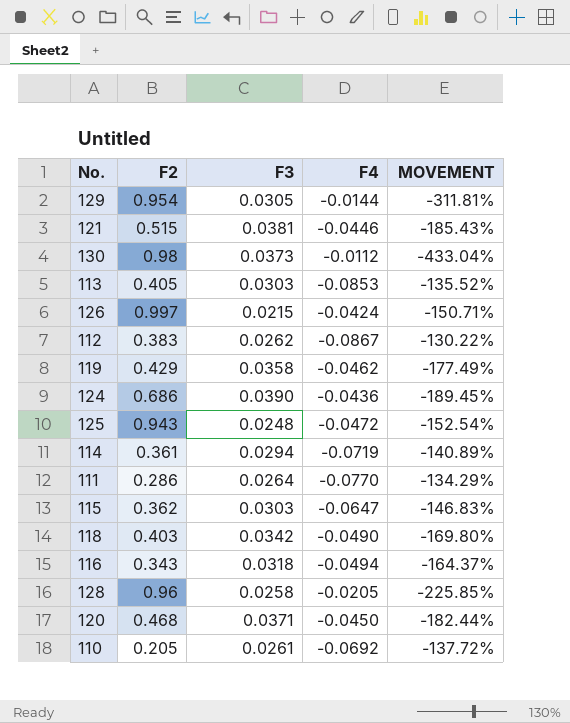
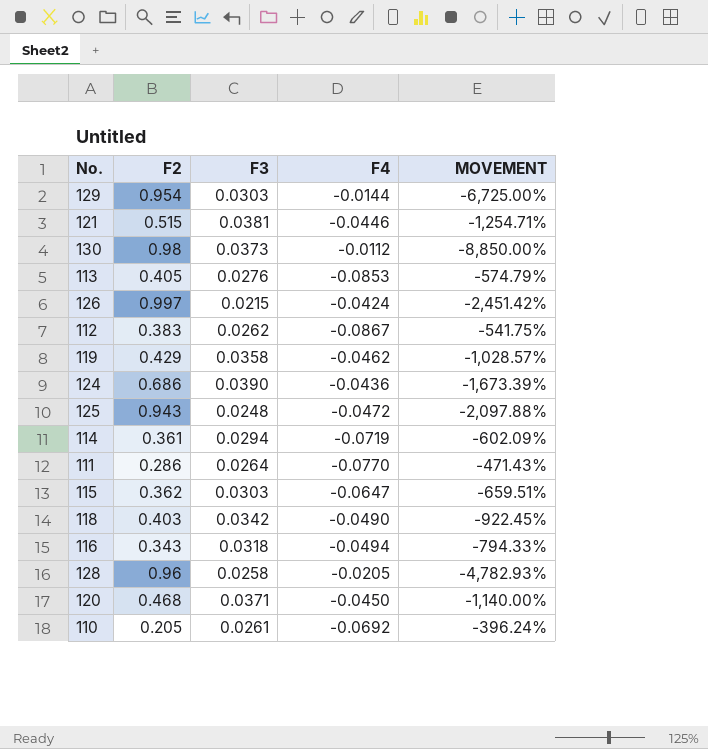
column MOVEMENT | formula: ([F3] - [F4]) / [F4] -> ([F2] - [F4]) / [F4]
129 | F3: 0.0305 -> 0.0303
113 | F3: 0.0303 -> 0.0276

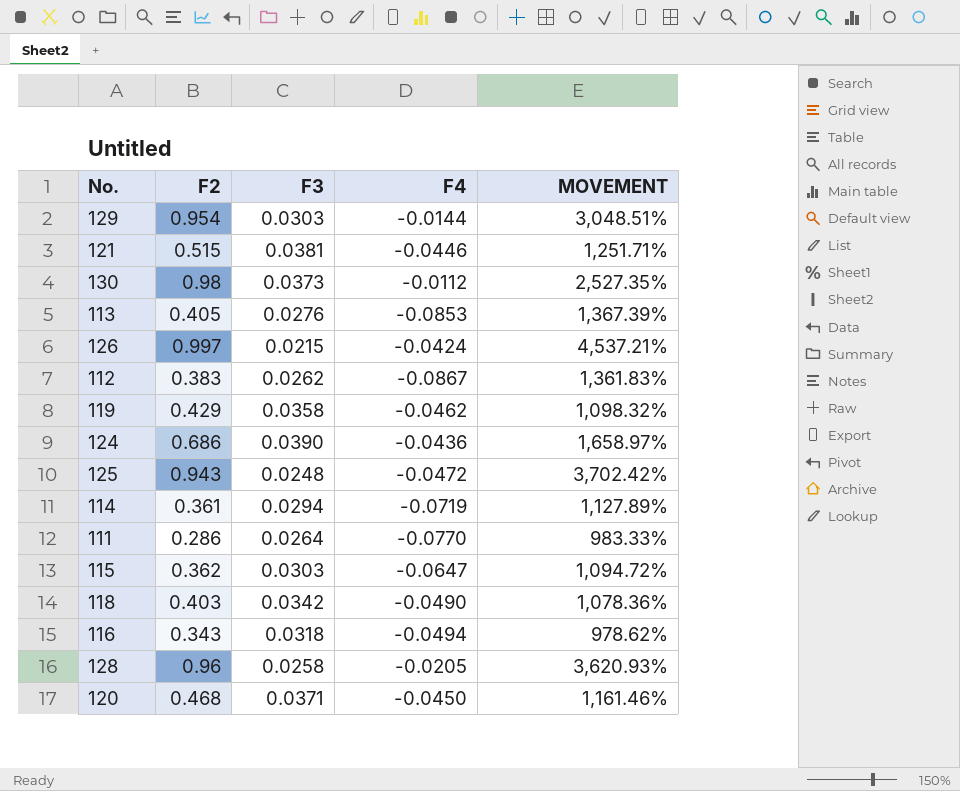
column MOVEMENT | formula: ([F2] - [F4]) / [F4] -> ([F2] - [F3]) / [F3]
row 110: 0.205 | 0.0261 | -0.0692 | -396.24% -> none

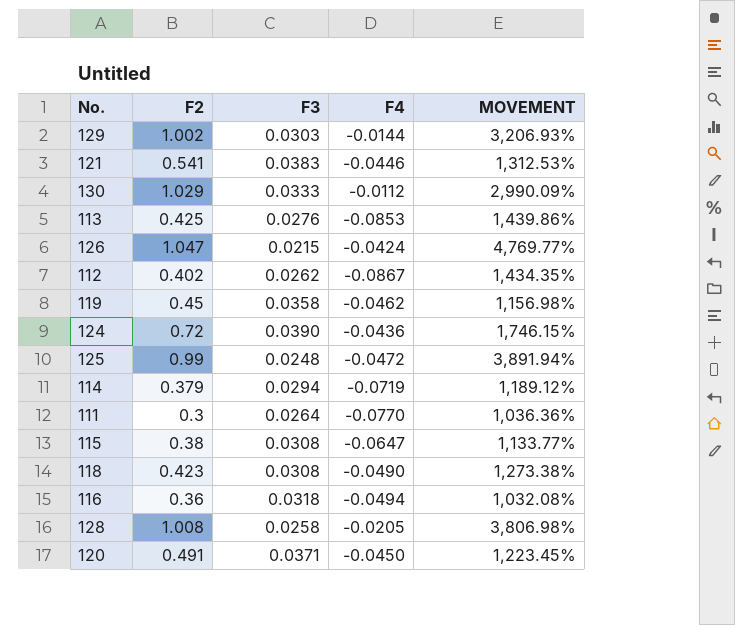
129 | F2: 0.954 -> 1.002
129 | MOVEMENT: 3,048.51% -> 3,206.93%
121 | F2: 0.515 -> 0.541
121 | F3: 0.0381 -> 0.0383
121 | MOVEMENT: 1,251.71% -> 1,312.53%
130 | F2: 0.98 -> 1.029
130 | F3: 0.0373 -> 0.0333
130 | MOVEMENT: 2,527.35% -> 2,990.09%
113 | F2: 0.405 -> 0.425
113 | MOVEMENT: 1,367.39% -> 1,439.86%
126 | F2: 0.997 -> 1.047
126 | MOVEMENT: 4,537.21% -> 4,769.77%
112 | F2: 0.383 -> 0.402
112 | MOVEMENT: 1,361.83% -> 1,434.35%
119 | F2: 0.429 -> 0.45
119 | MOVEMENT: 1,098.32% -> 1,156.98%
124 | F2: 0.686 -> 0.72
124 | MOVEMENT: 1,658.97% -> 1,746.15%
125 | F2: 0.943 -> 0.99
125 | MOVEMENT: 3,702.42% -> 3,891.94%
114 | F2: 0.361 -> 0.379
114 | MOVEMENT: 1,127.89% -> 1,189.12%
111 | F2: 0.286 -> 0.3
111 | MOVEMENT: 983.33% -> 1,036.36%
115 | F2: 0.362 -> 0.38
115 | F3: 0.0303 -> 0.0308
115 | MOVEMENT: 1,094.72% -> 1,133.77%
118 | F2: 0.403 -> 0.423
118 | F3: 0.0342 -> 0.0308
118 | MOVEMENT: 1,078.36% -> 1,273.38%
116 | F2: 0.343 -> 0.36
116 | MOVEMENT: 978.62% -> 1,032.08%
128 | F2: 0.96 -> 1.008
128 | MOVEMENT: 3,620.93% -> 3,806.98%
120 | F2: 0.468 -> 0.491
120 | MOVEMENT: 1,161.46% -> 1,223.45%

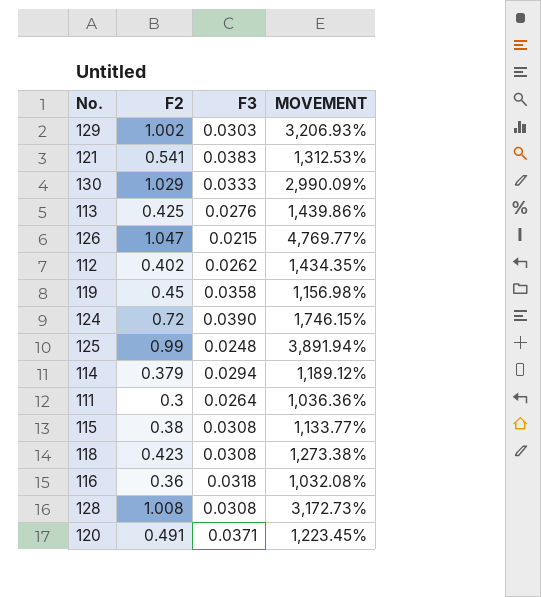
column F4 | position: 4 -> none
128 | F3: 0.0258 -> 0.0308
128 | MOVEMENT: 3,806.98% -> 3,172.73%

